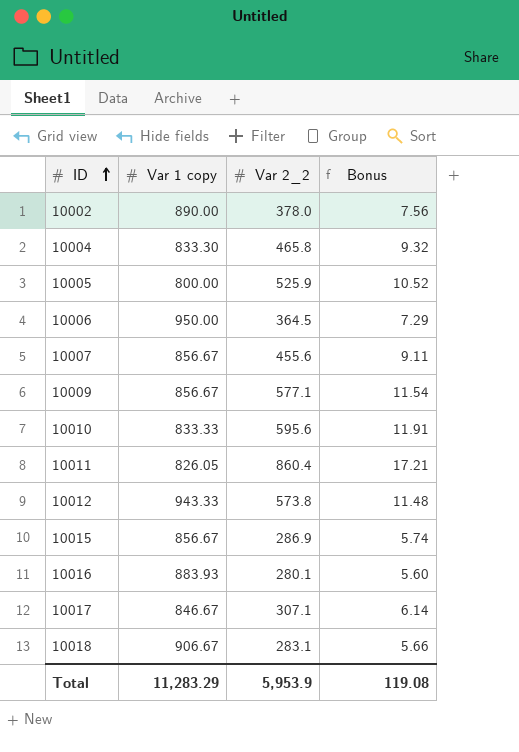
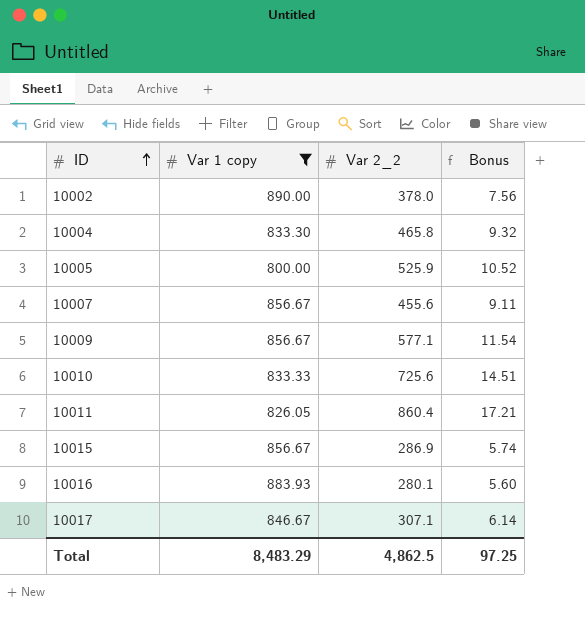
filter: none -> Var 1 copy <= 890.00
10010 | Var 2_2: 595.6 -> 725.6
10010 | Bonus: 11.91 -> 14.51
Total | Var 1 copy: 11,283.29 -> 8,483.29
Total | Var 2_2: 5,953.9 -> 4,862.5
Total | Bonus: 119.08 -> 97.25

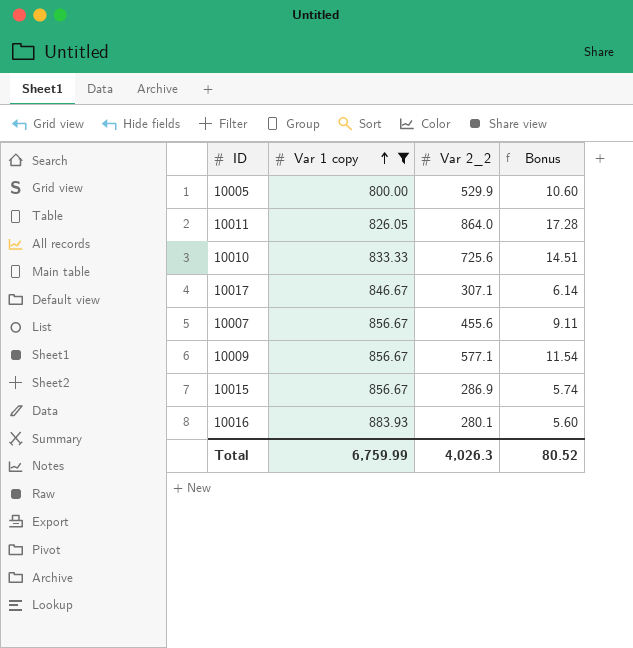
row order: ID ascending -> Var 1 copy ascending
row 10002: 890.00 | 378.0 | 7.56 -> none
row 10004: 833.30 | 465.8 | 9.32 -> none
10005 | Var 2_2: 525.9 -> 529.9
10005 | Bonus: 10.52 -> 10.60
10011 | Var 2_2: 860.4 -> 864.0
10011 | Bonus: 17.21 -> 17.28
Total | Var 1 copy: 8,483.29 -> 6,759.99
Total | Var 2_2: 4,862.5 -> 4,026.3
Total | Bonus: 97.25 -> 80.52

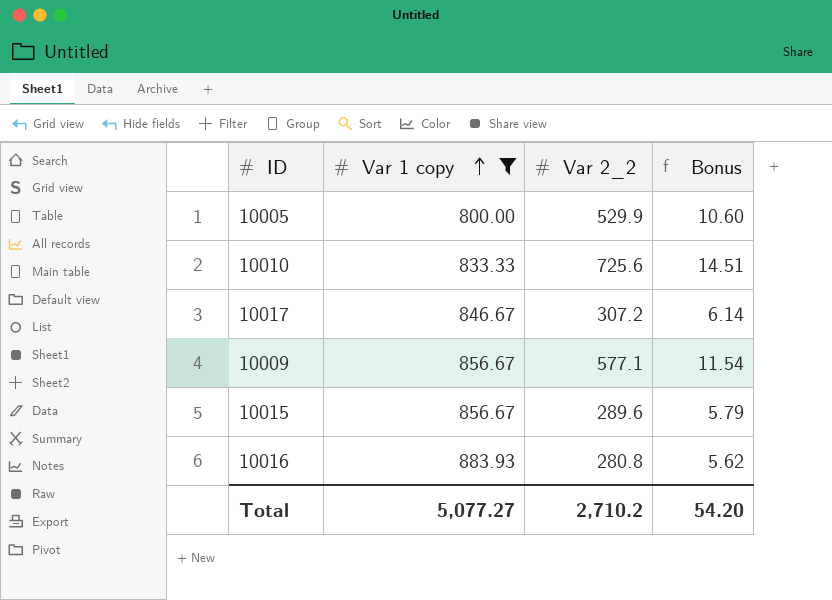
row 10011: 826.05 | 864.0 | 17.28 -> none
row 10007: 856.67 | 455.6 | 9.11 -> none
10017 | Var 2_2: 307.1 -> 307.2
10015 | Var 2_2: 286.9 -> 289.6
10015 | Bonus: 5.74 -> 5.79
10016 | Var 2_2: 280.1 -> 280.8
10016 | Bonus: 5.60 -> 5.62
Total | Var 1 copy: 6,759.99 -> 5,077.27
Total | Var 2_2: 4,026.3 -> 2,710.2
Total | Bonus: 80.52 -> 54.20

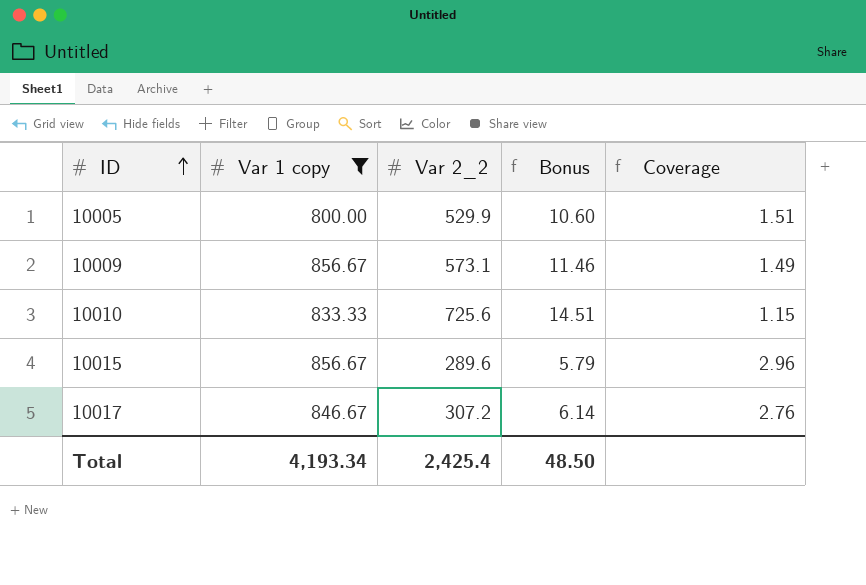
row order: Var 1 copy ascending -> ID ascending
column Coverage | formula: none -> [Var 1 copy] / [Var 2_2]
row 10016: 883.93 | 280.8 | 5.62 -> none
10009 | Var 2_2: 577.1 -> 573.1
10009 | Bonus: 11.54 -> 11.46
Total | Var 1 copy: 5,077.27 -> 4,193.34
Total | Var 2_2: 2,710.2 -> 2,425.4
Total | Bonus: 54.20 -> 48.50

